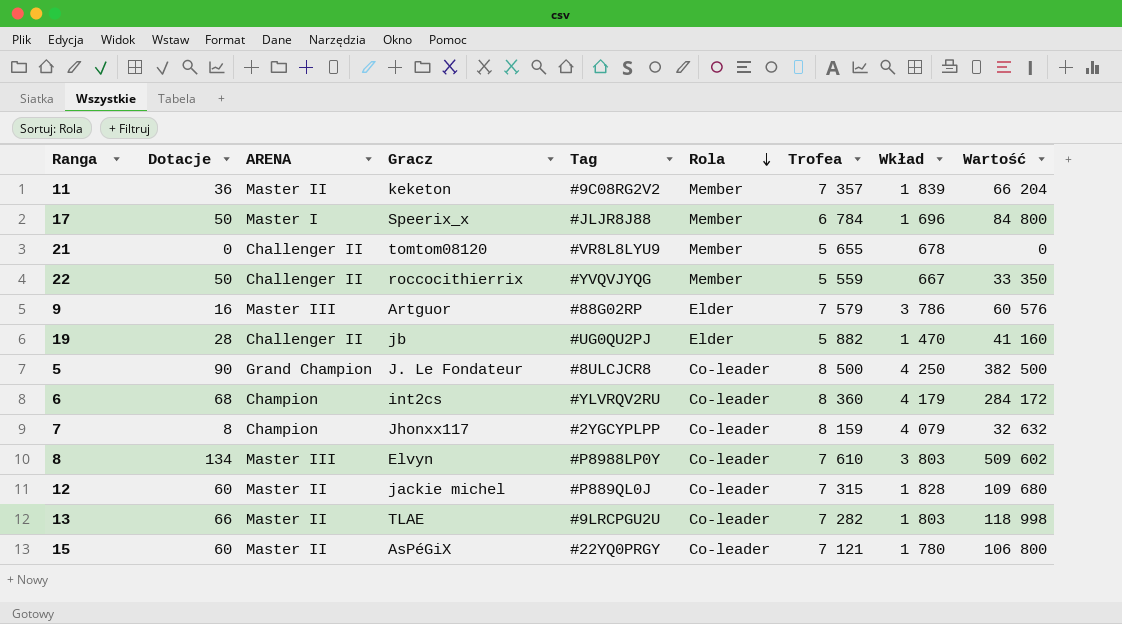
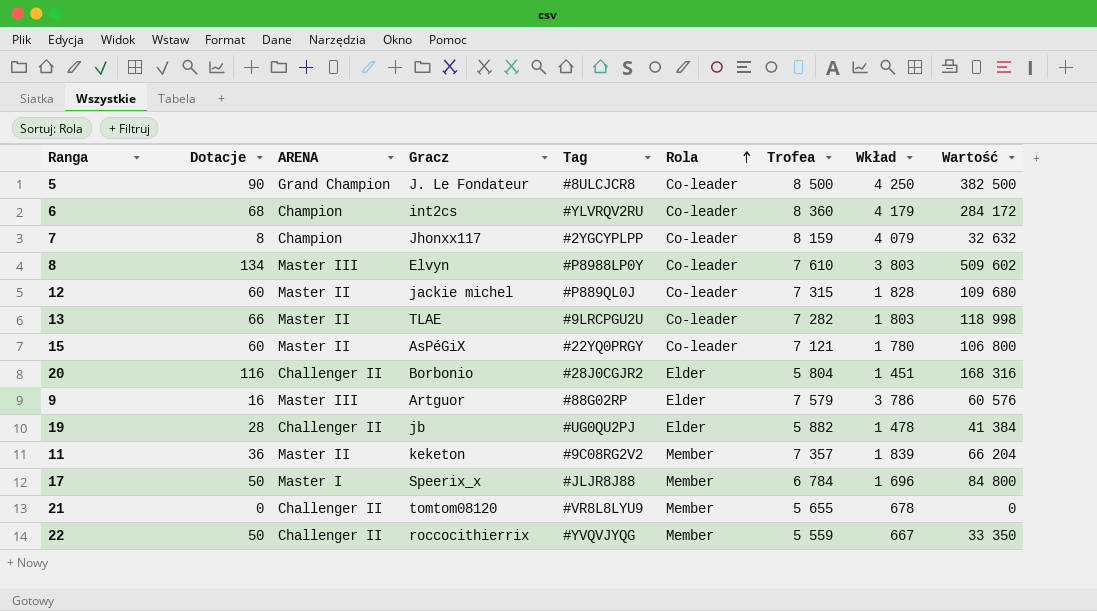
row order: Rola descending -> Rola ascending
row 20: none -> 116 | Challenger II | Borbonio | #28J0CGJR2 | Elder | 5 804 | 1 451 | 168 316
19 | Wkład: 1 470 -> 1 478
19 | Wartość: 41 160 -> 41 384

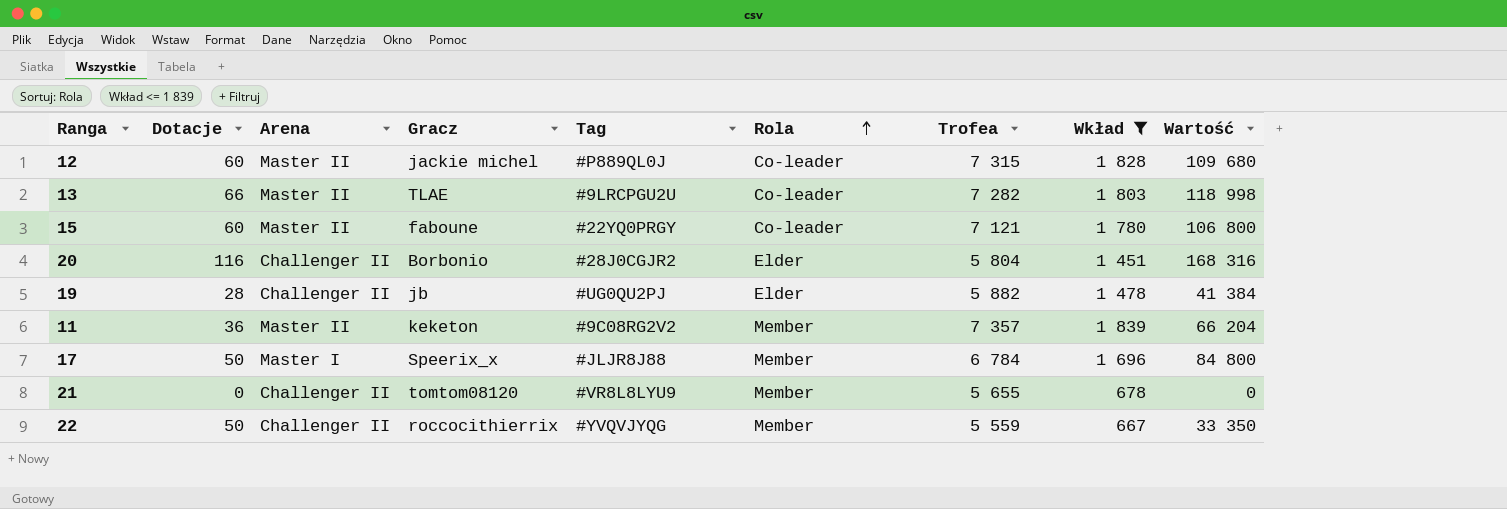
filter: none -> Wkład <= 1 839
column name: ARENA -> Arena
15 | Gracz: AsPéGiX -> faboune

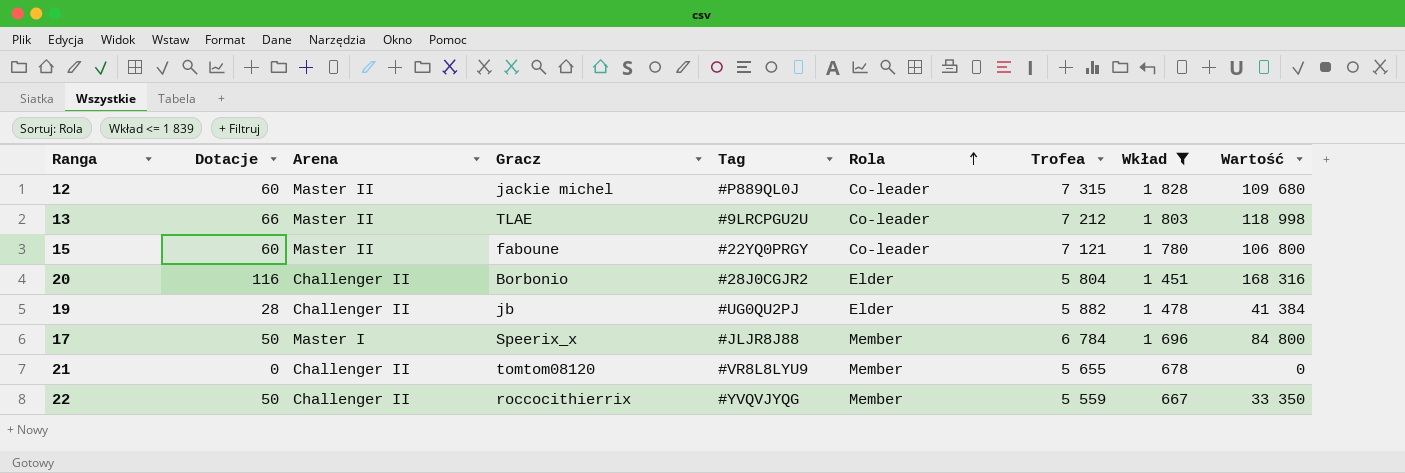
row 11: 36 | Master II | keketon | #9C08RG2V2 | Member | 7 357 | 1 839 | 66 204 -> none
13 | Trofea: 7 282 -> 7 212

